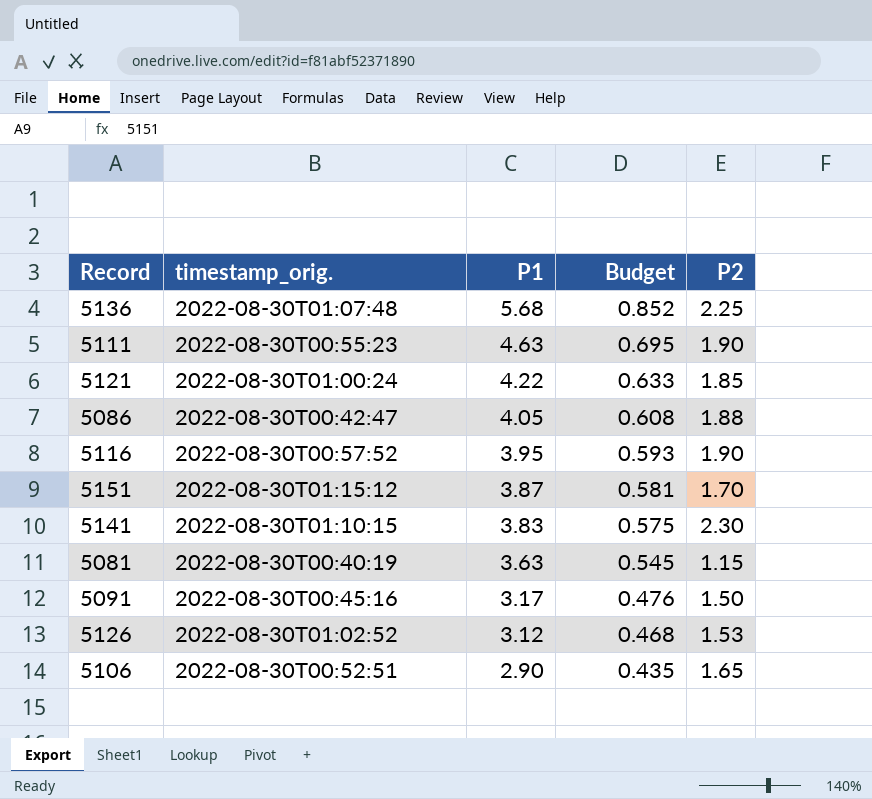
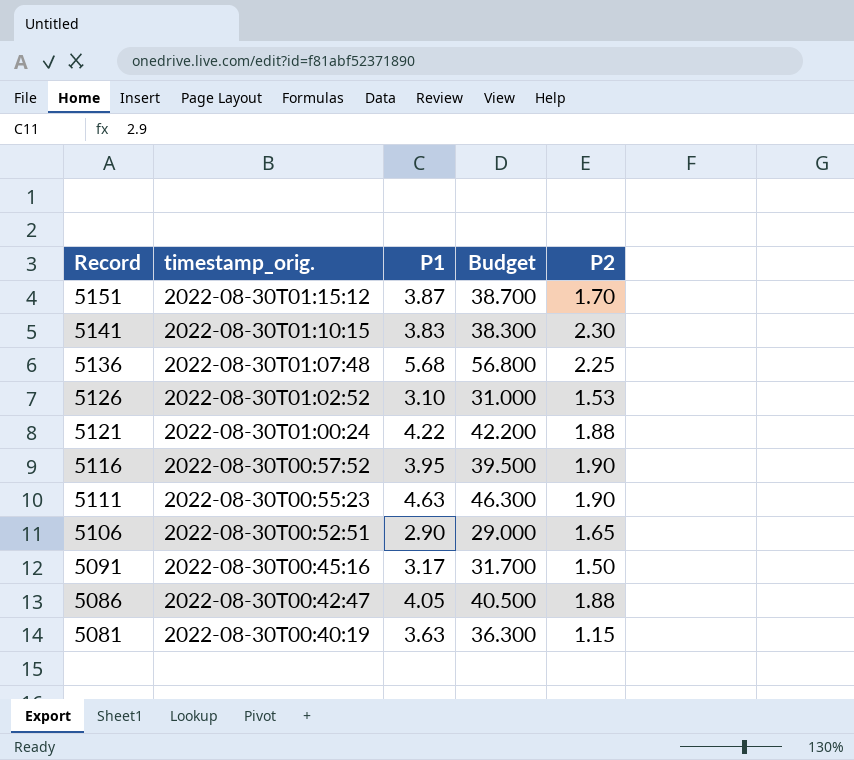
row order: P1 descending -> Record descending
column Budget | formula: [P1] * 0.15 -> [P1] * 10
5126 | P1: 3.12 -> 3.10
5121 | P2: 1.85 -> 1.88

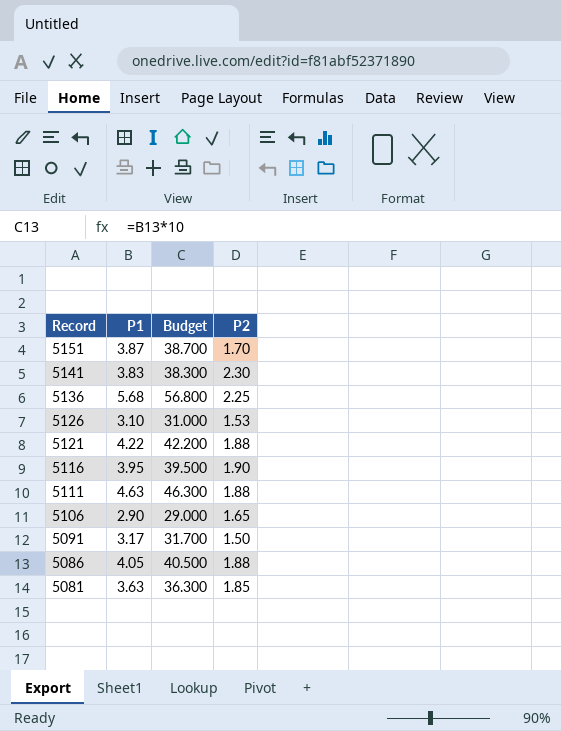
column timestamp_orig. | position: 2 -> none
5111 | P2: 1.90 -> 1.88
5081 | P2: 1.15 -> 1.85

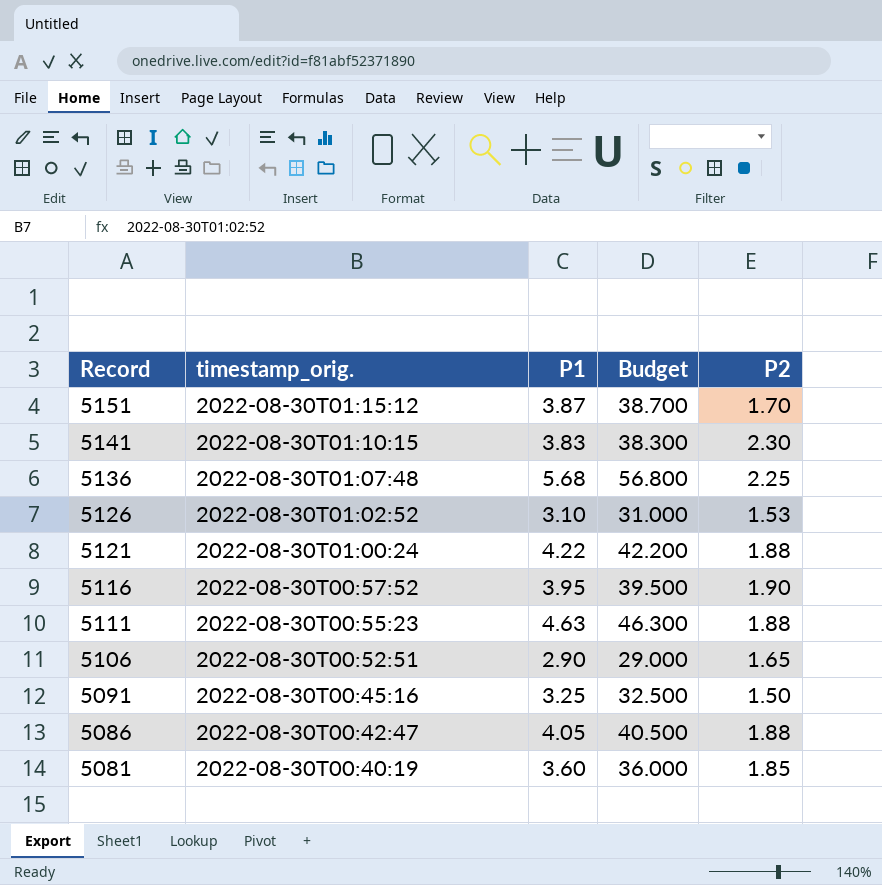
column timestamp_orig. | position: none -> 2
5091 | P1: 3.17 -> 3.25
5091 | Budget: 31.700 -> 32.500
5081 | P1: 3.63 -> 3.60
5081 | Budget: 36.300 -> 36.000

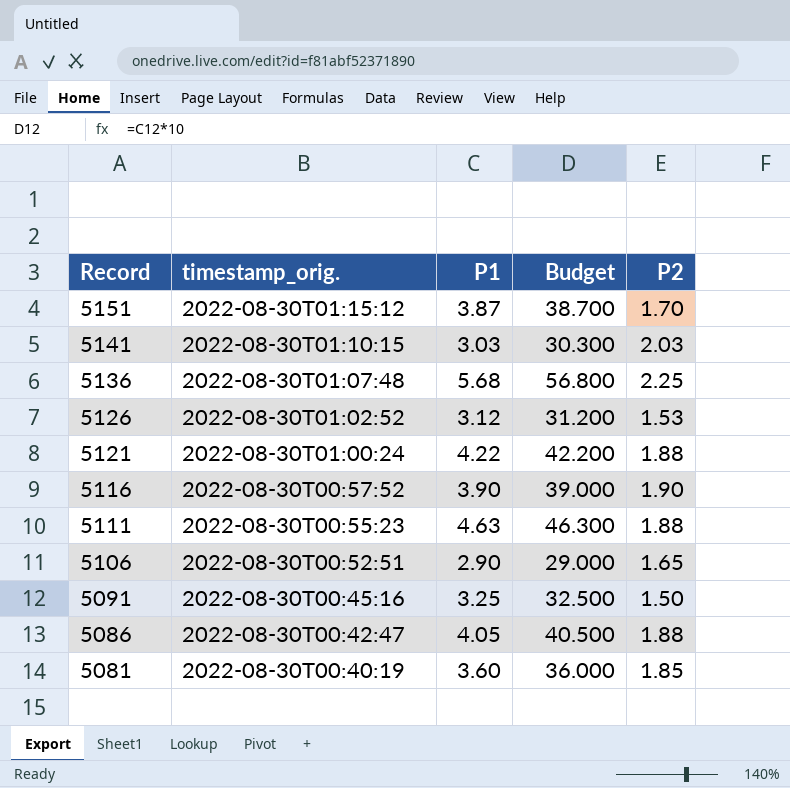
5141 | P1: 3.83 -> 3.03
5141 | Budget: 38.300 -> 30.300
5141 | P2: 2.30 -> 2.03
5126 | P1: 3.10 -> 3.12
5126 | Budget: 31.000 -> 31.200
5116 | P1: 3.95 -> 3.90
5116 | Budget: 39.500 -> 39.000

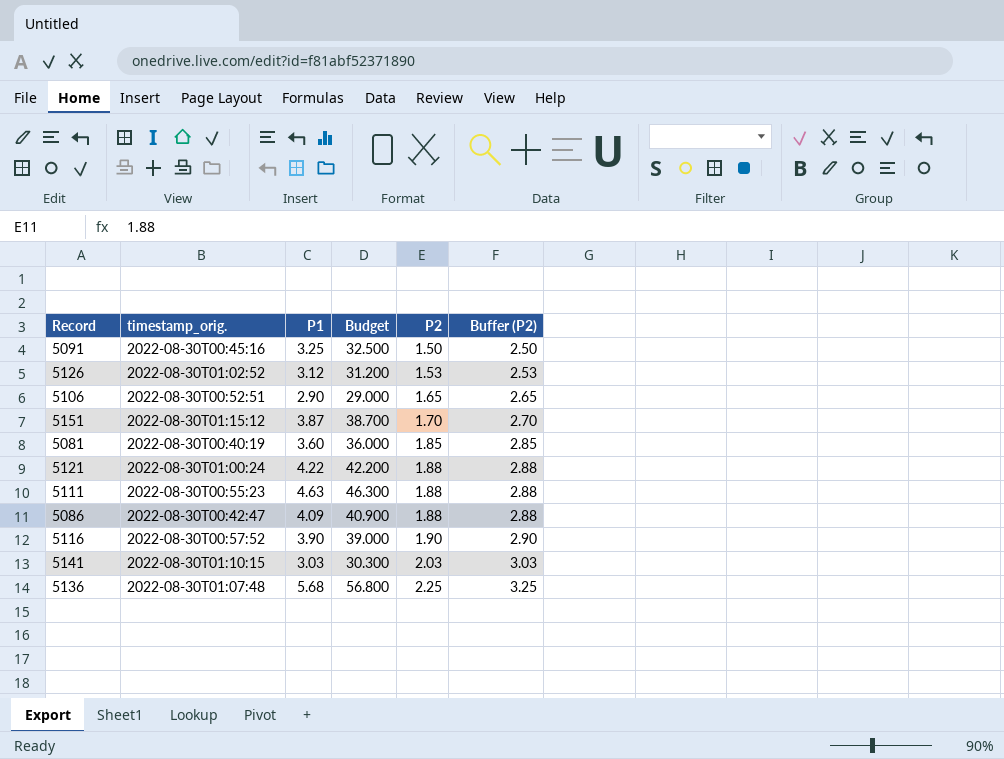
row order: Record descending -> P2 ascending
column Buffer (P2) | formula: none -> [P2] + 1
5086 | P1: 4.05 -> 4.09
5086 | Budget: 40.500 -> 40.900

